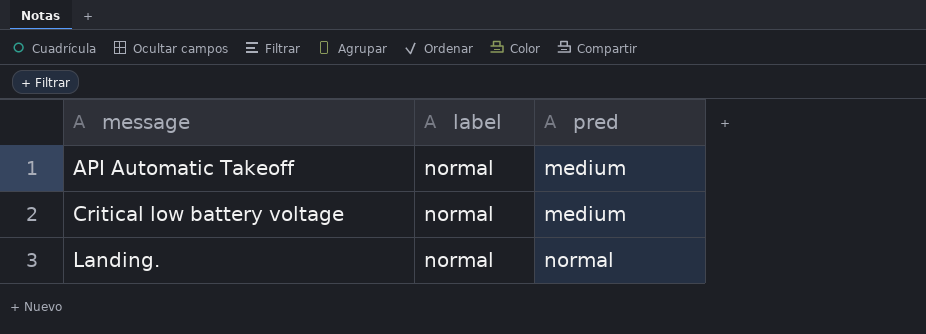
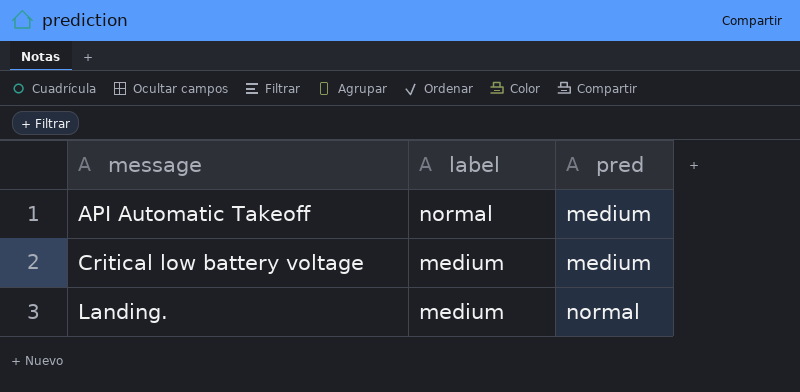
Critical low battery voltage | label: normal -> medium
Landing. | label: normal -> medium

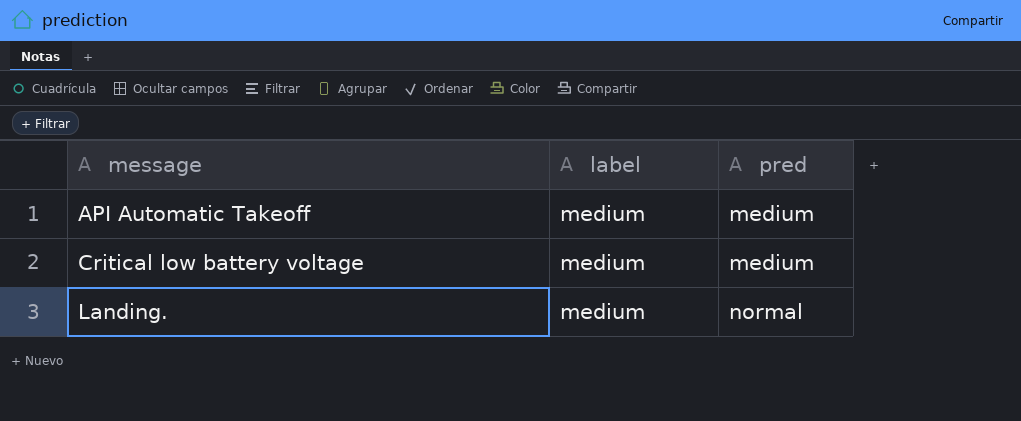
API Automatic Takeoff | label: normal -> medium

